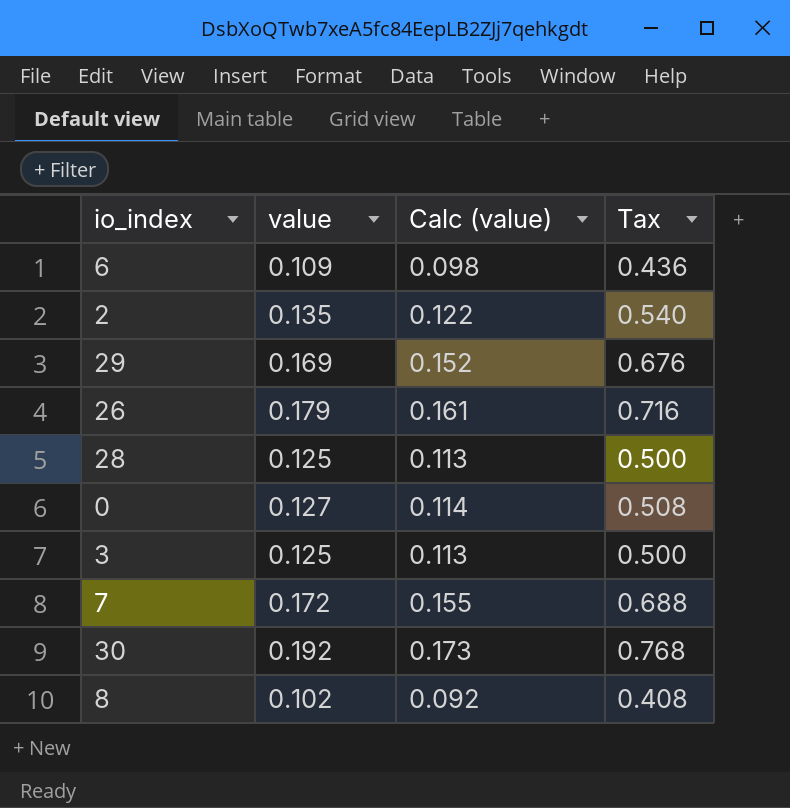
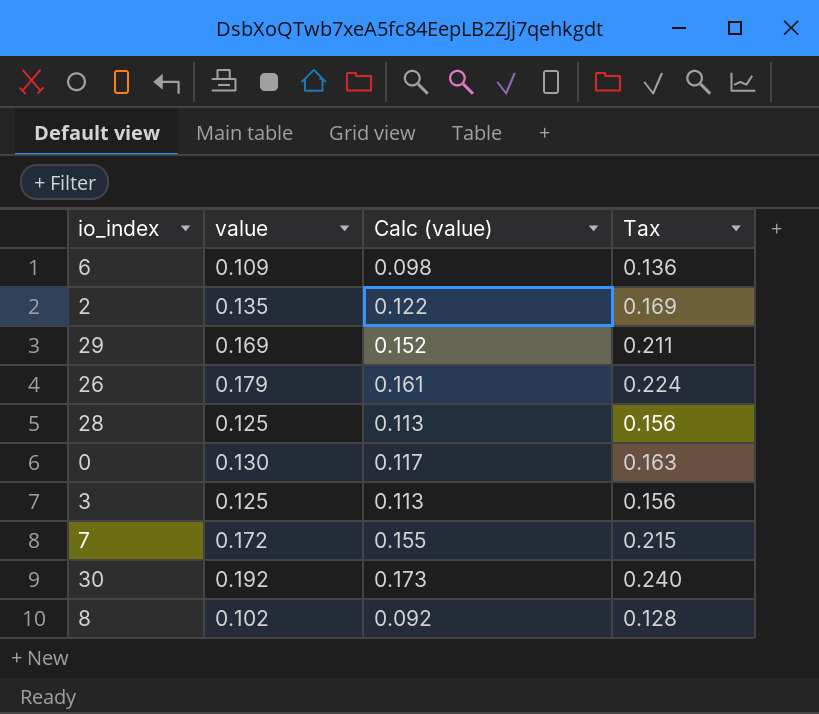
column Tax | formula: [value] * 4 -> [value] * 1.25
0 | value: 0.127 -> 0.130
0 | Calc (value): 0.114 -> 0.117

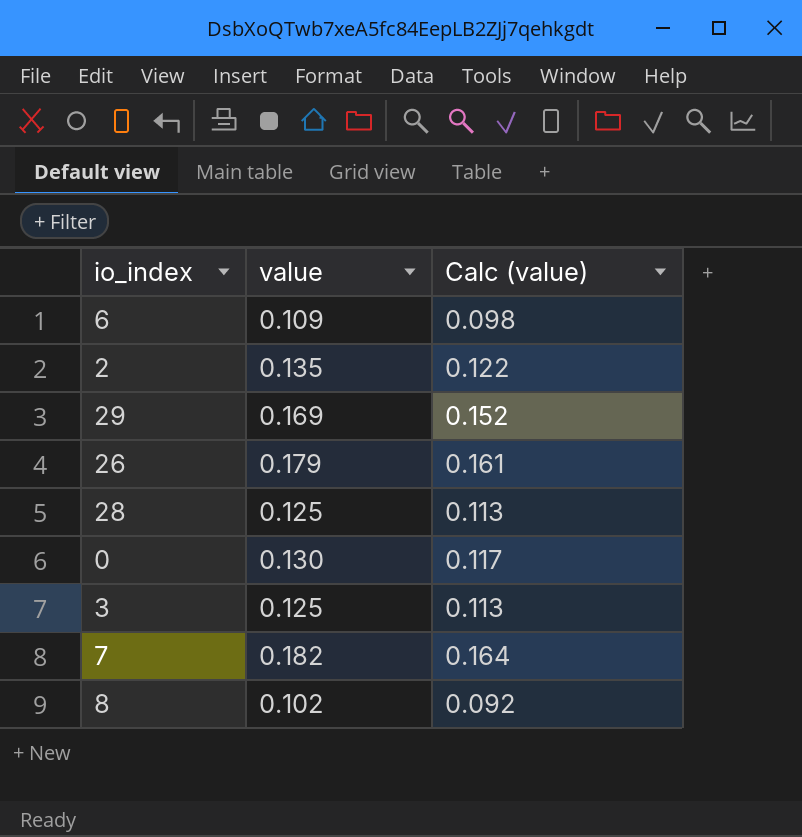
column Tax | formula: [value] * 1.25 -> none
row 30: 0.192 | 0.173 | 0.240 -> none
7 | value: 0.172 -> 0.182
7 | Calc (value): 0.155 -> 0.164

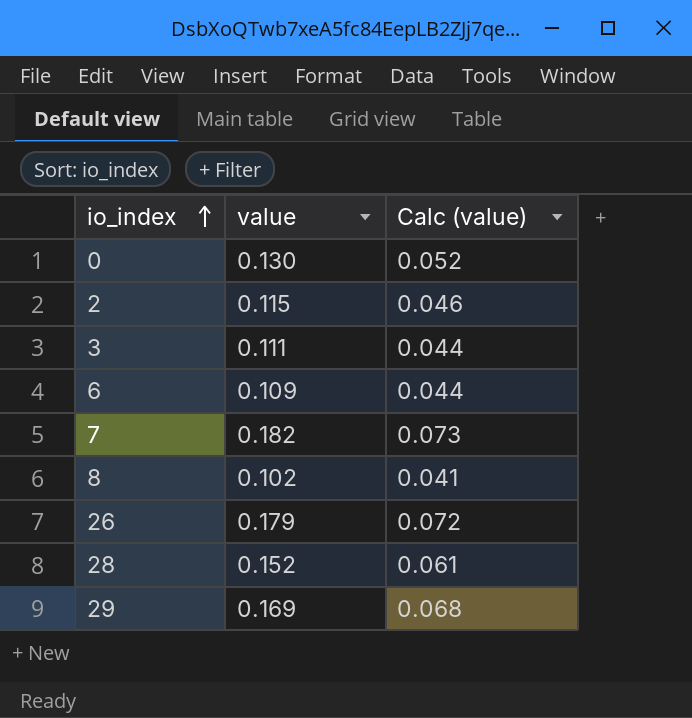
row order: none -> io_index ascending
column Calc (value) | formula: [value] * 0.9 -> [value] * 0.4
2 | value: 0.135 -> 0.115
3 | value: 0.125 -> 0.111
28 | value: 0.125 -> 0.152

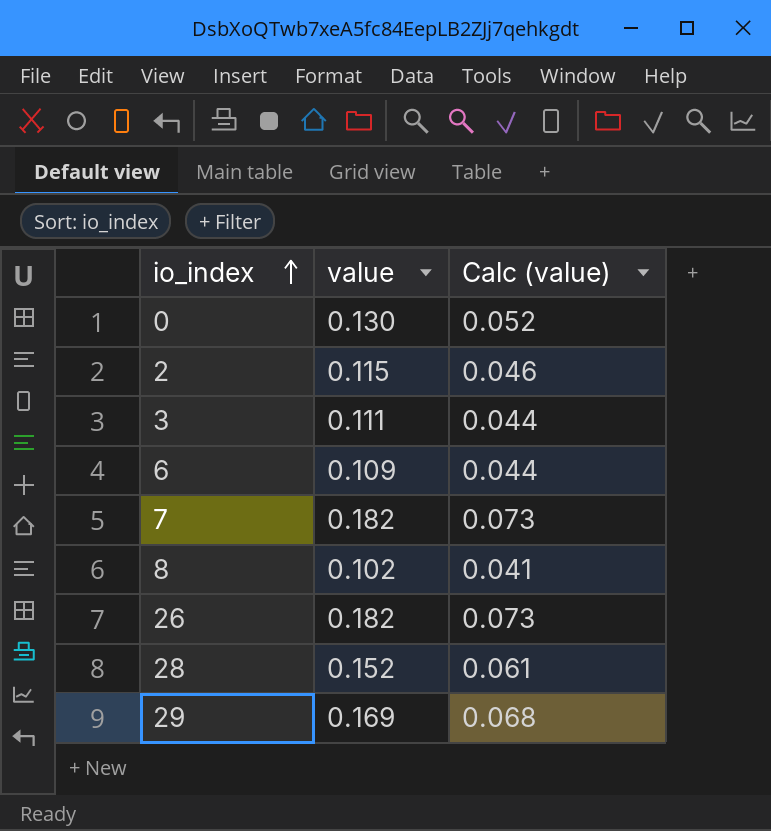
26 | value: 0.179 -> 0.182
26 | Calc (value): 0.072 -> 0.073

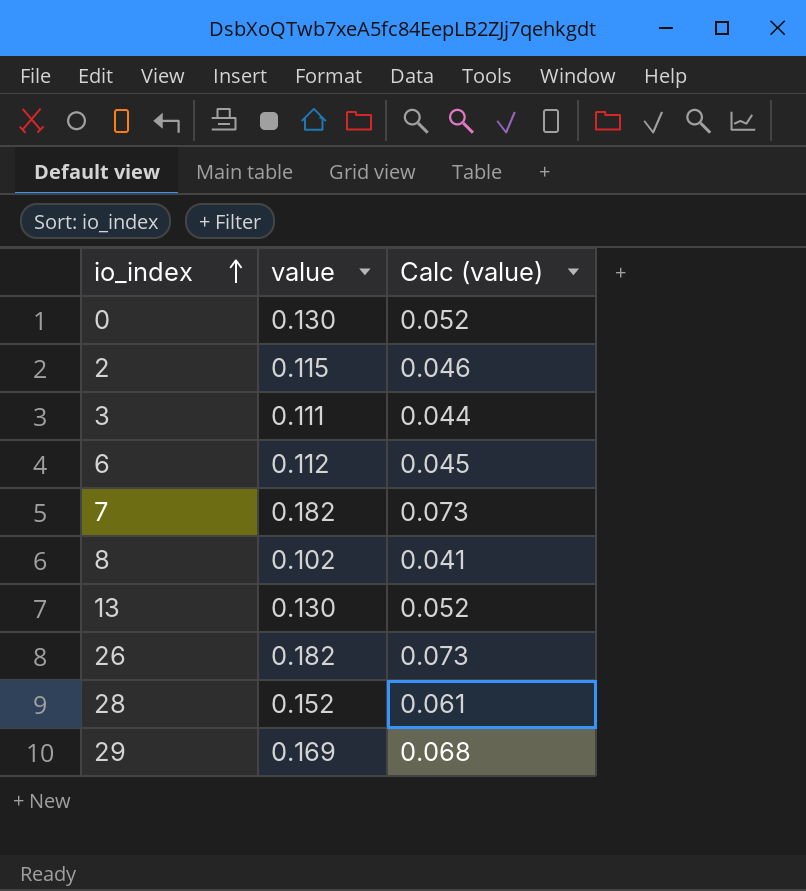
6 | value: 0.109 -> 0.112
6 | Calc (value): 0.044 -> 0.045
row 13: none -> 0.130 | 0.052

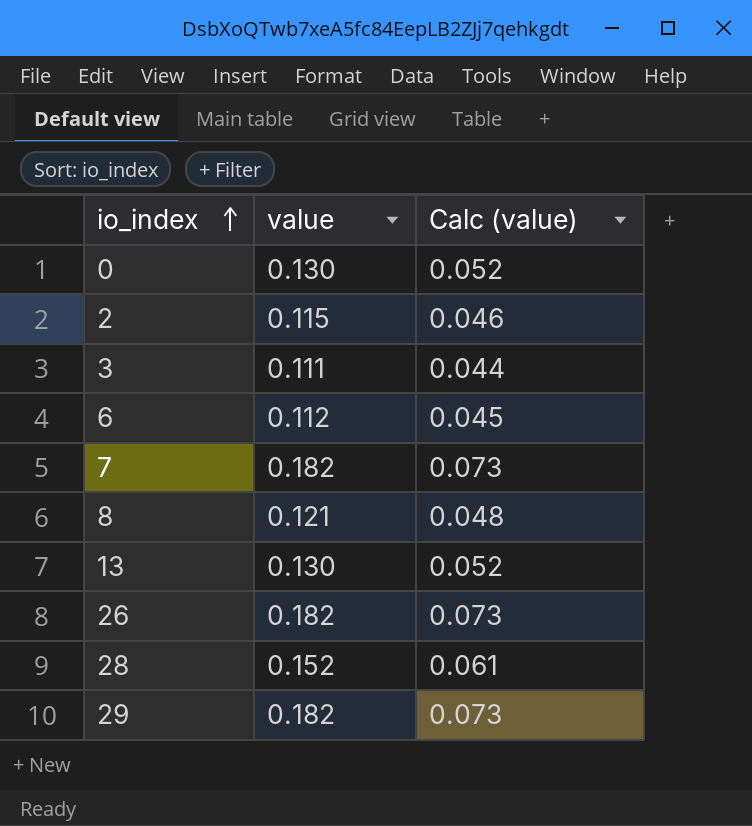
8 | value: 0.102 -> 0.121
8 | Calc (value): 0.041 -> 0.048
29 | value: 0.169 -> 0.182
29 | Calc (value): 0.068 -> 0.073

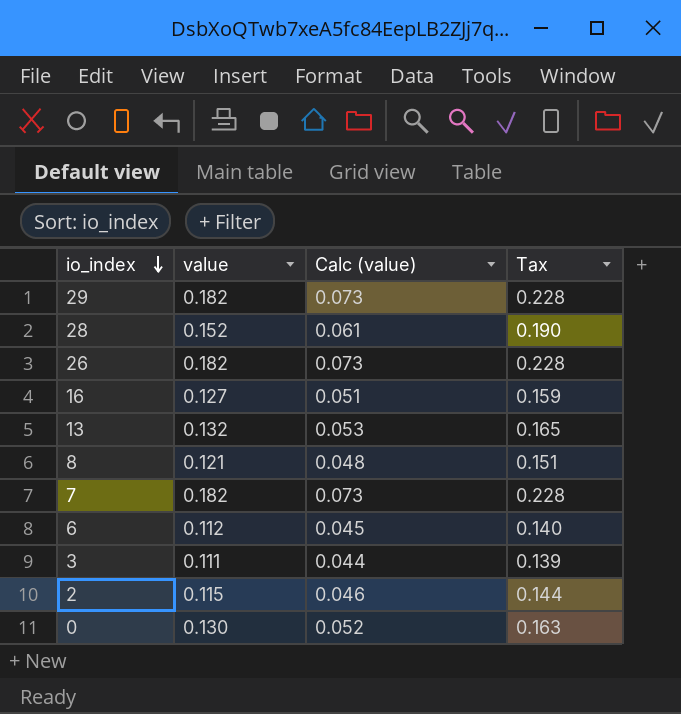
row order: io_index ascending -> io_index descending
column Tax | formula: none -> [value] * 1.25
row 16: none -> 0.127 | 0.051 | 0.159
13 | value: 0.130 -> 0.132
13 | Calc (value): 0.052 -> 0.053

